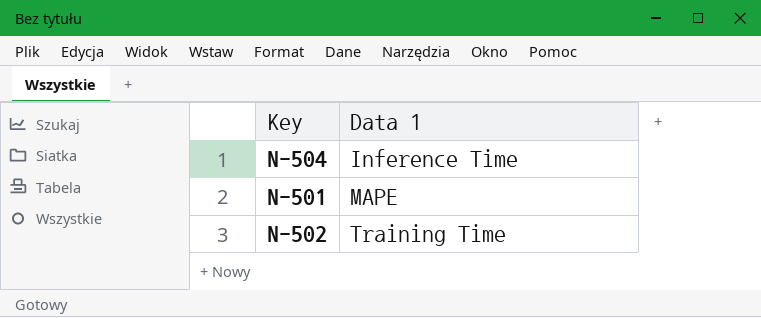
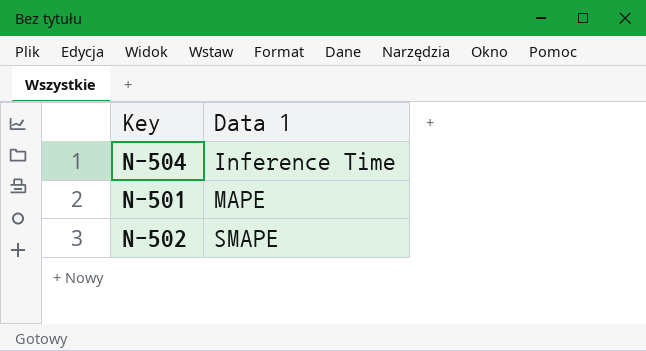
N-502 | Data 1: Training Time -> SMAPE

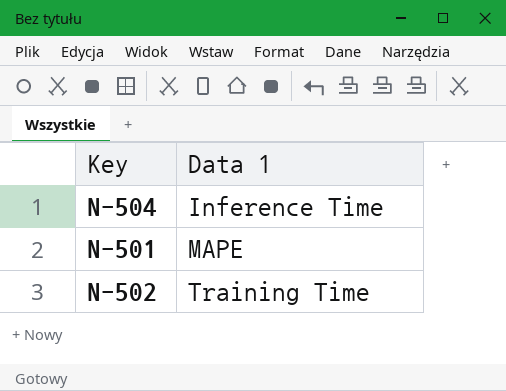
N-502 | Data 1: SMAPE -> Training Time

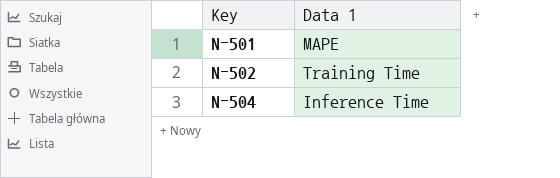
row order: Data 1 ascending -> Key ascending

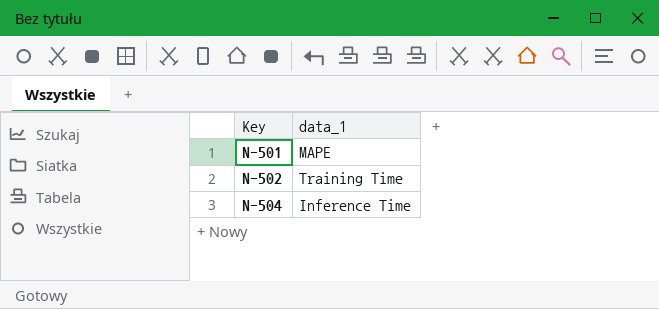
column name: Data 1 -> data_1

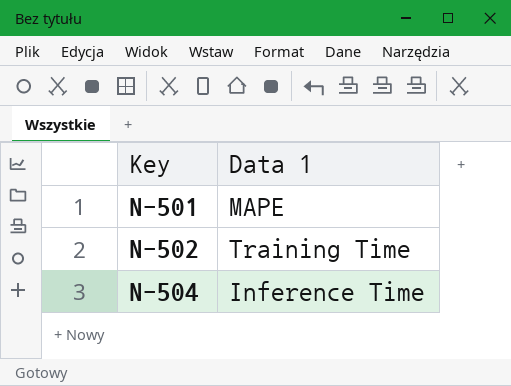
column name: data_1 -> Data 1

